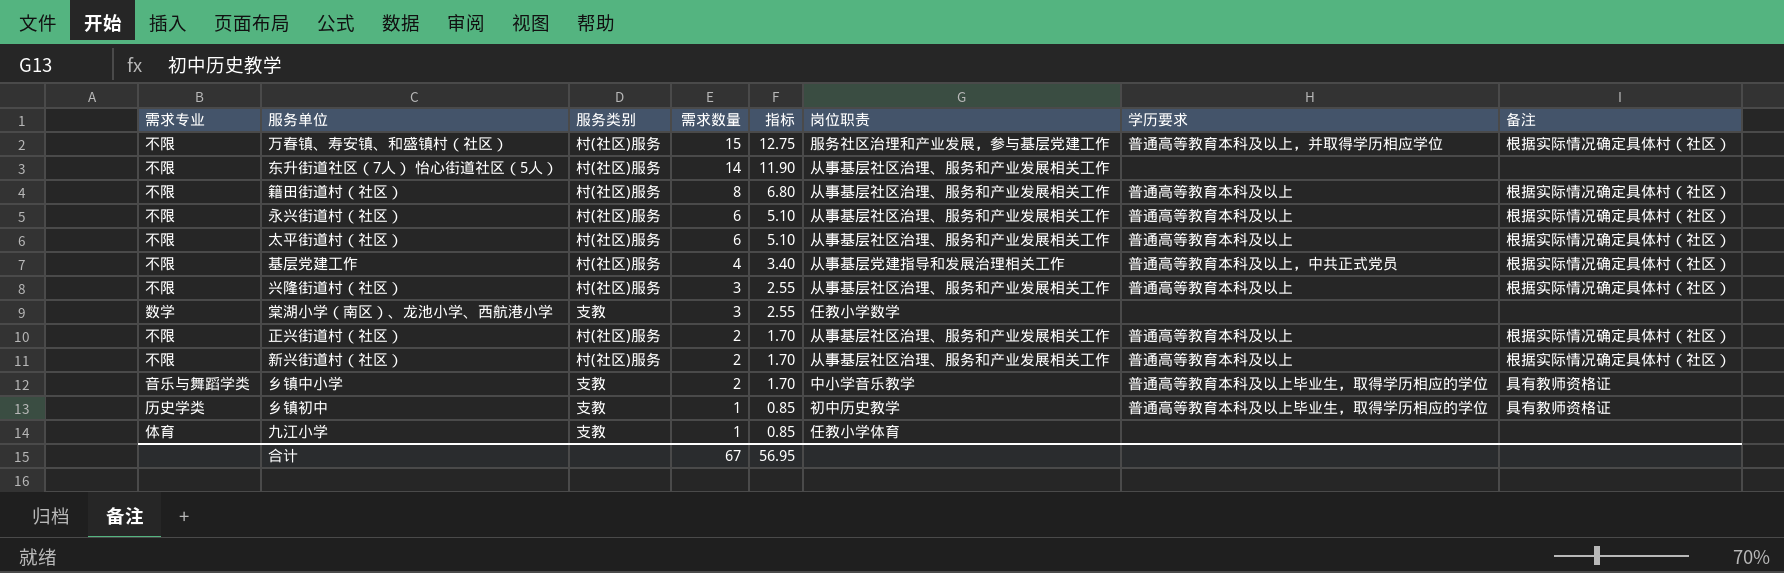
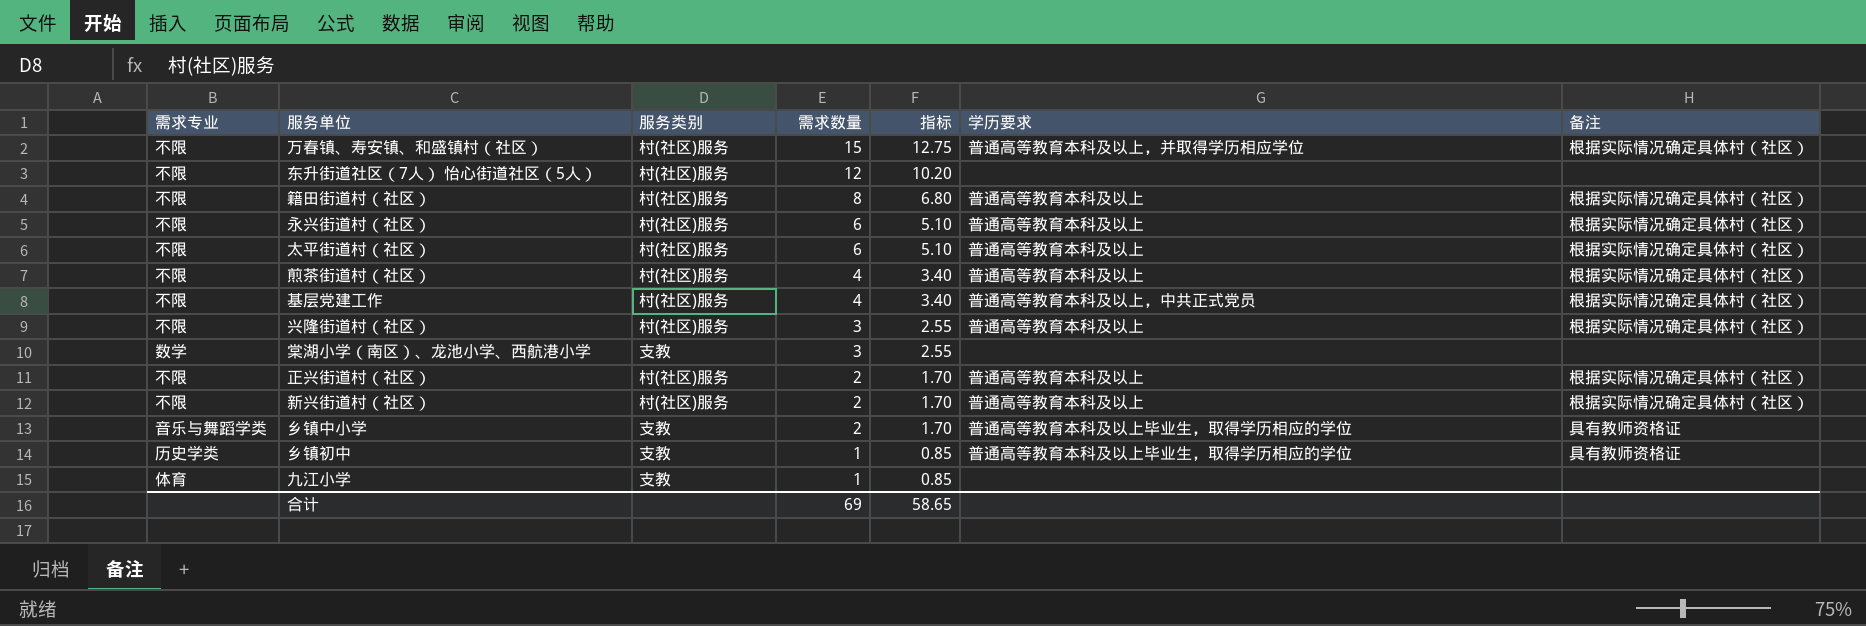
column 岗位职责 | position: 6 -> none
东升街道社区（7人） 怡心街道社区（5人） | 需求数量: 14 -> 12
东升街道社区（7人） 怡心街道社区（5人） | 指标: 11.90 -> 10.20
row 煎茶街道村（社区）: none -> 不限 | 村(社区)服务 | 4 | 3.40 | 普通高等教育本科及以上 | 根据实际情况确定具体村（社区）
合计 | 需求数量: 67 -> 69
合计 | 指标: 56.95 -> 58.65

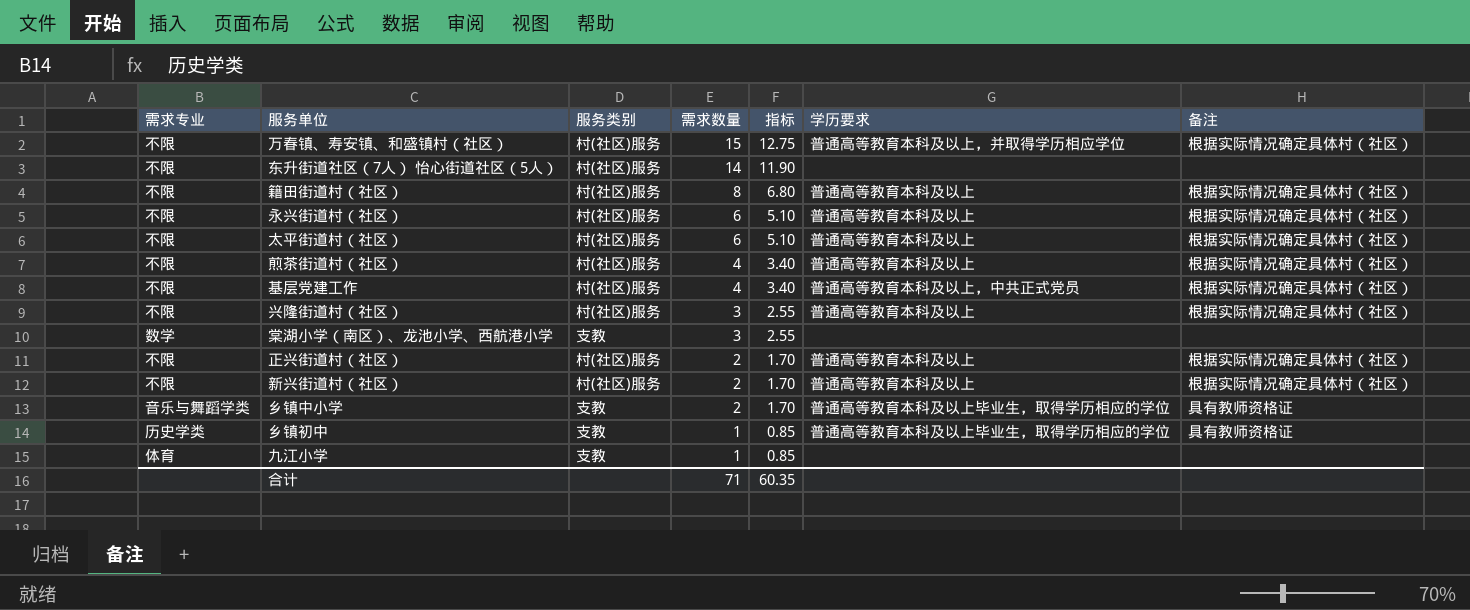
东升街道社区（7人） 怡心街道社区（5人） | 需求数量: 12 -> 14
东升街道社区（7人） 怡心街道社区（5人） | 指标: 10.20 -> 11.90
合计 | 需求数量: 69 -> 71
合计 | 指标: 58.65 -> 60.35

